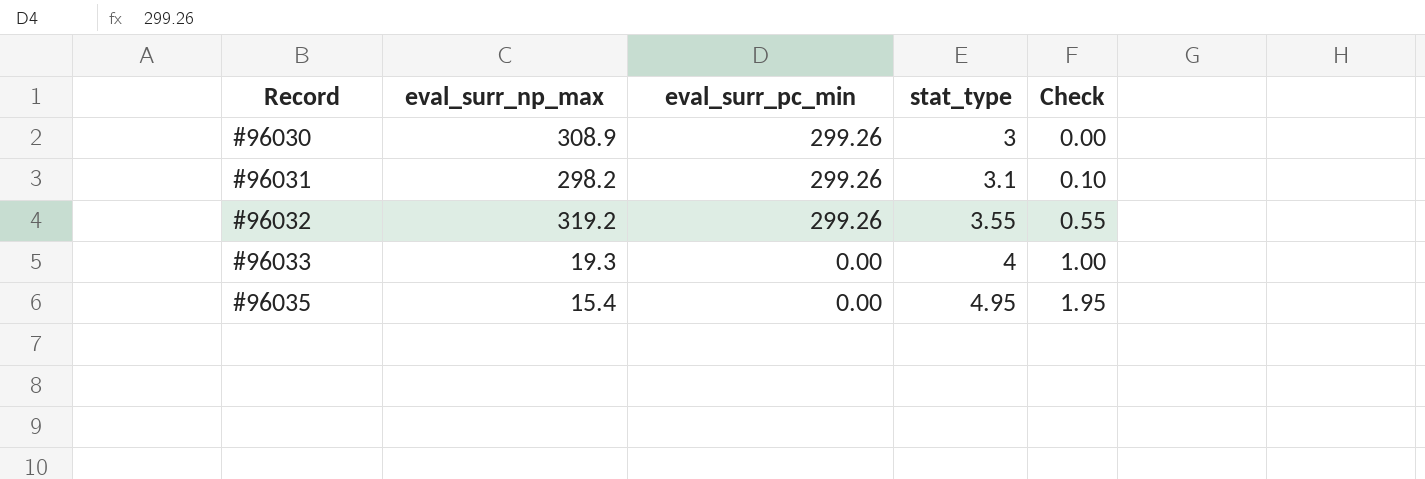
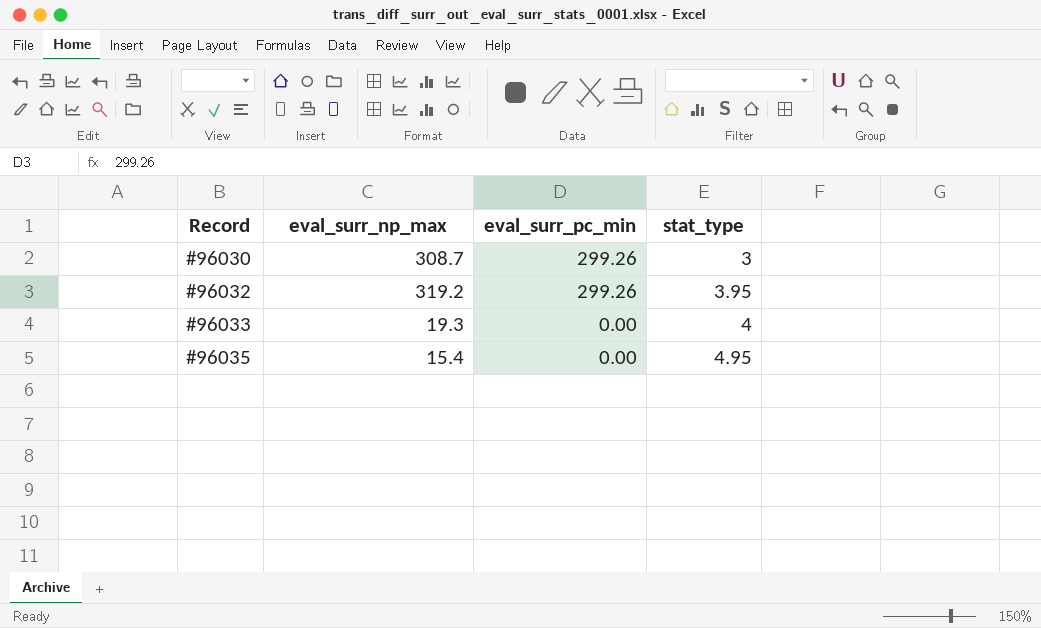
column Check | formula: [stat_type] - 3 -> none
row #96031: 298.2 | 299.26 | 3.1 | 0.10 -> none
#96030 | eval_surr_np_max: 308.9 -> 308.7
#96032 | stat_type: 3.55 -> 3.95

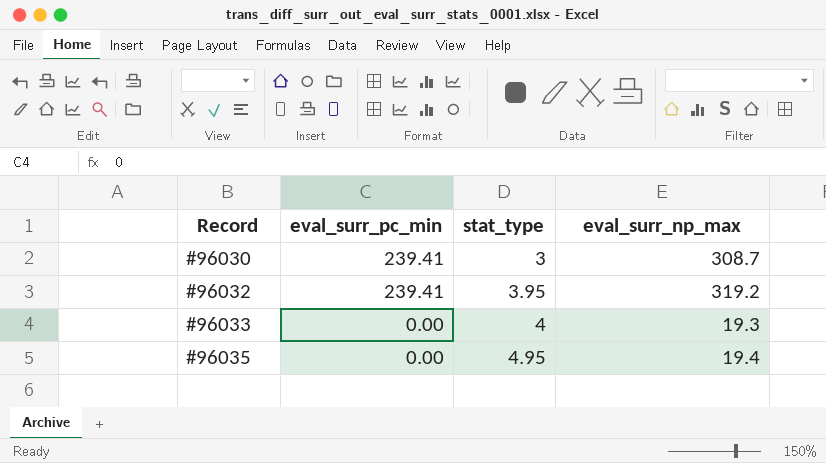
column eval_surr_np_max | position: 2 -> 4
#96030 | eval_surr_pc_min: 299.26 -> 239.41
#96032 | eval_surr_pc_min: 299.26 -> 239.41
#96035 | eval_surr_np_max: 15.4 -> 19.4

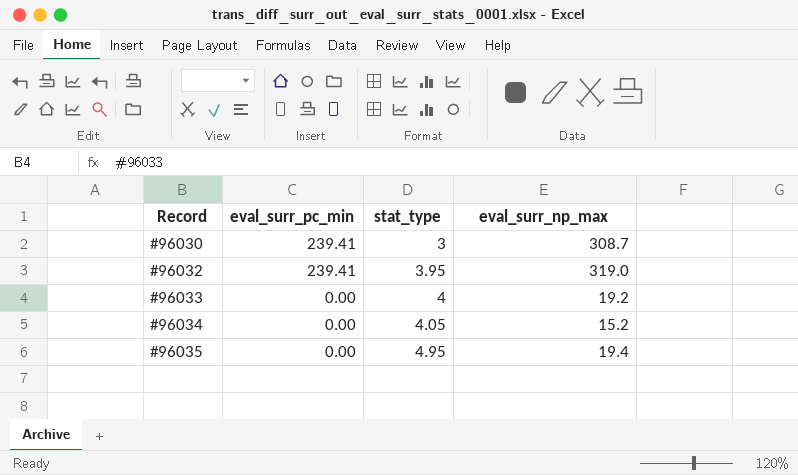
#96032 | eval_surr_np_max: 319.2 -> 319.0
#96033 | eval_surr_np_max: 19.3 -> 19.2
row #96034: none -> 0.00 | 4.05 | 15.2

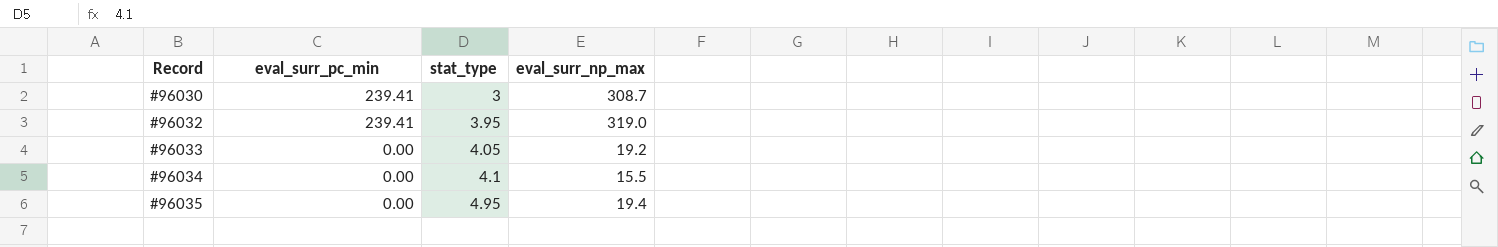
#96033 | stat_type: 4 -> 4.05
#96034 | stat_type: 4.05 -> 4.1
#96034 | eval_surr_np_max: 15.2 -> 15.5

